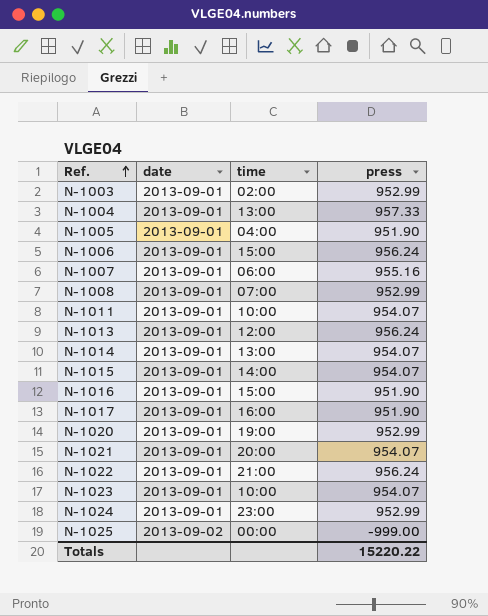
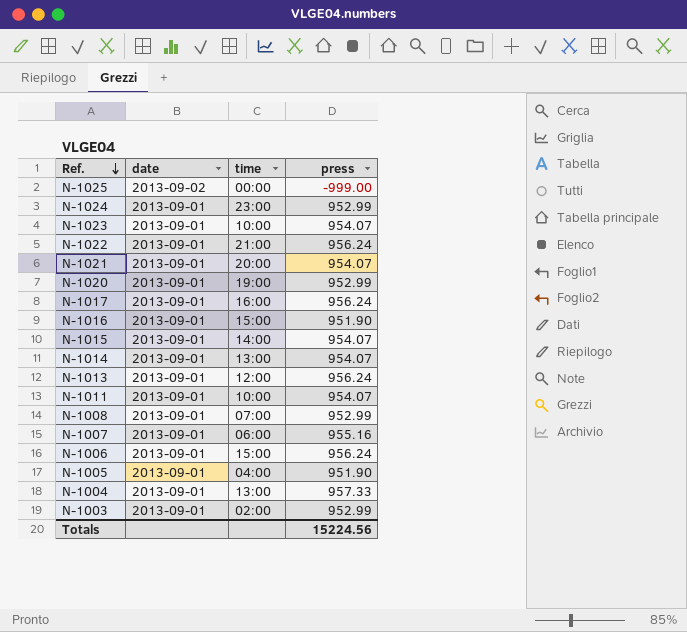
row order: Ref. ascending -> Ref. descending
N-1017 | press: 951.90 -> 956.24
Totals | press: 15220.22 -> 15224.56

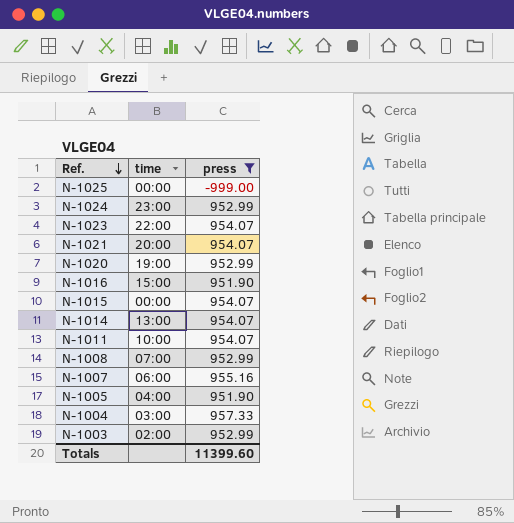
filter: none -> press != 956.24
column date | position: 2 -> none
N-1023 | time: 10:00 -> 22:00
N-1015 | time: 14:00 -> 00:00
N-1004 | time: 13:00 -> 03:00
Totals | press: 15224.56 -> 11399.60

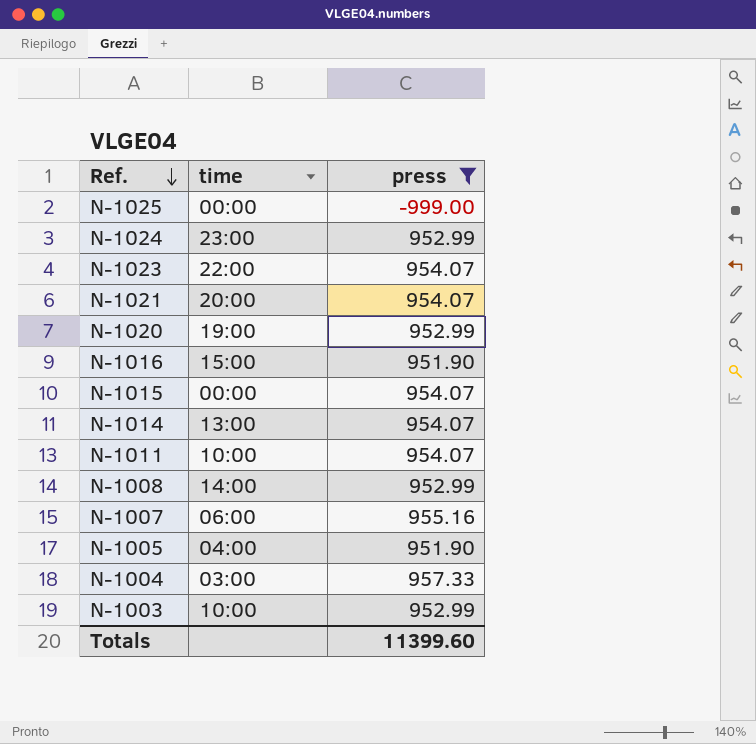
N-1008 | time: 07:00 -> 14:00
N-1003 | time: 02:00 -> 10:00

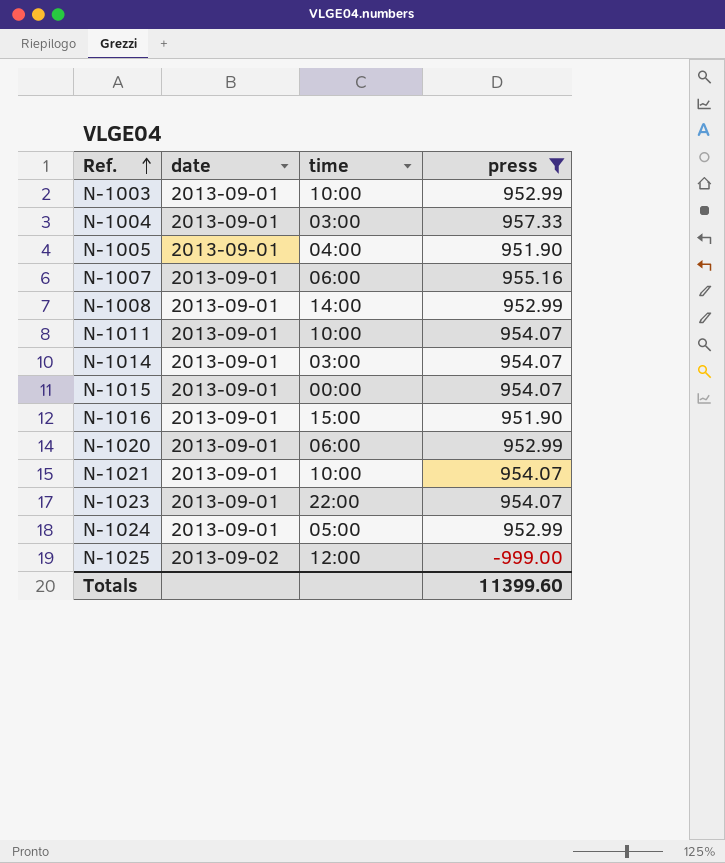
row order: Ref. descending -> Ref. ascending
column date | position: none -> 2
N-1014 | time: 13:00 -> 03:00
N-1020 | time: 19:00 -> 06:00
N-1021 | time: 20:00 -> 10:00
N-1024 | time: 23:00 -> 05:00
N-1025 | time: 00:00 -> 12:00

